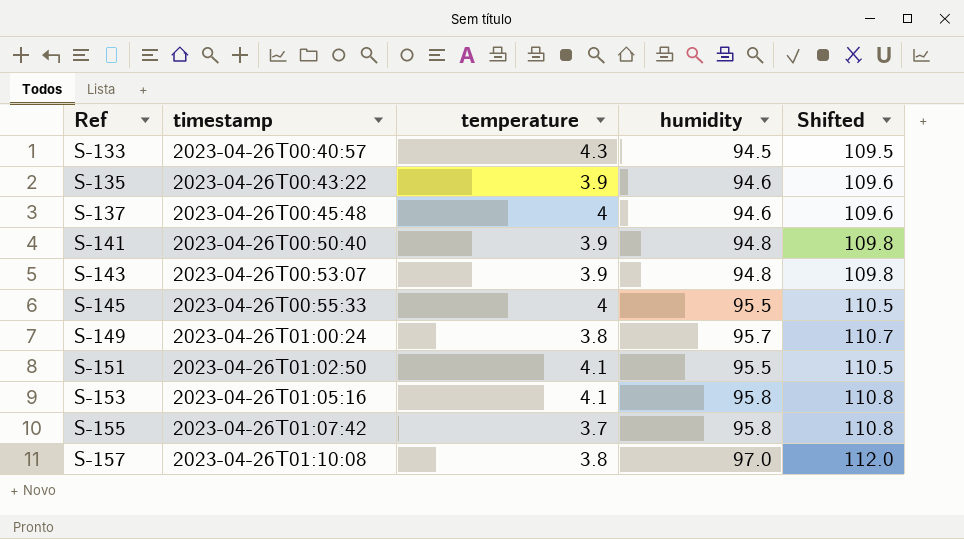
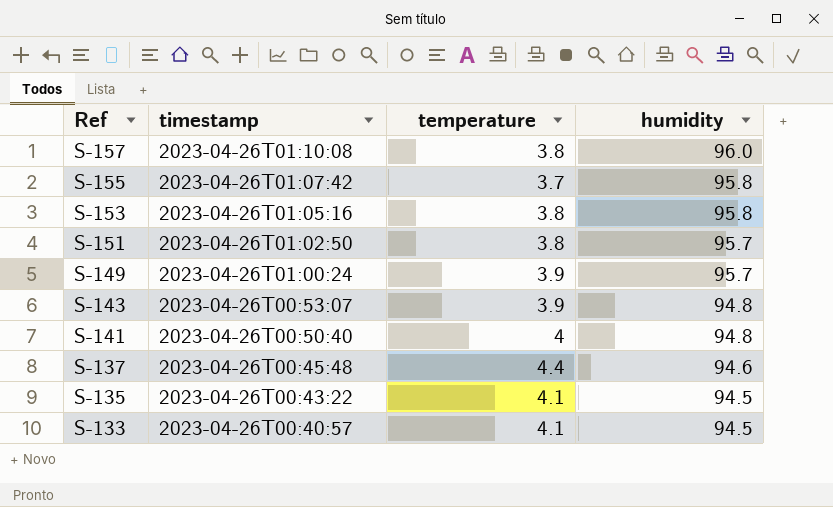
row order: Ref ascending -> Ref descending
column Shifted | formula: [humidity] + 15 -> none
row S-145: 2023-04-26T00:55:33 | 4 | 95.5 | 110.5 -> none
S-157 | humidity: 97.0 -> 96.0
S-153 | temperature: 4.1 -> 3.8
S-151 | temperature: 4.1 -> 3.8
S-151 | humidity: 95.5 -> 95.7
S-149 | temperature: 3.8 -> 3.9
S-141 | temperature: 3.9 -> 4
S-137 | temperature: 4 -> 4.4
S-135 | temperature: 3.9 -> 4.1
S-135 | humidity: 94.6 -> 94.5
S-133 | temperature: 4.3 -> 4.1

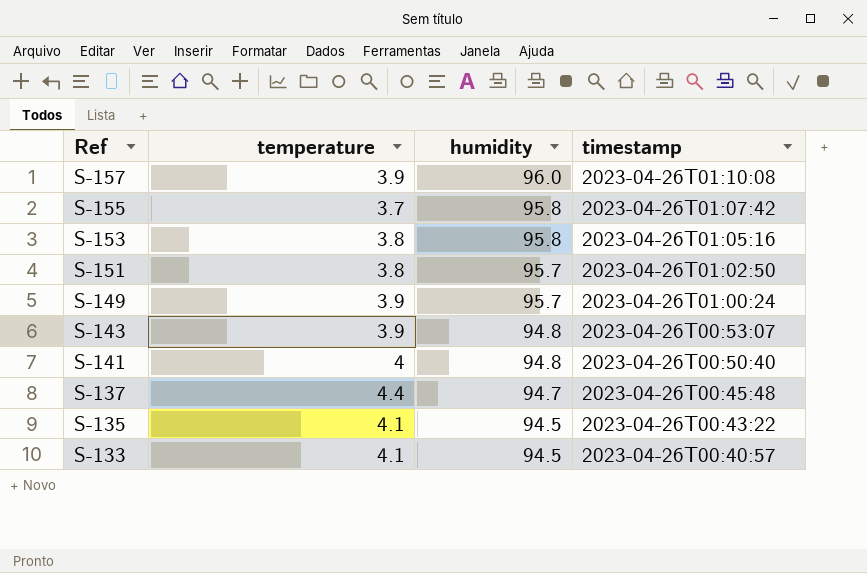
column timestamp | position: 2 -> 4
S-157 | temperature: 3.8 -> 3.9
S-137 | humidity: 94.6 -> 94.7

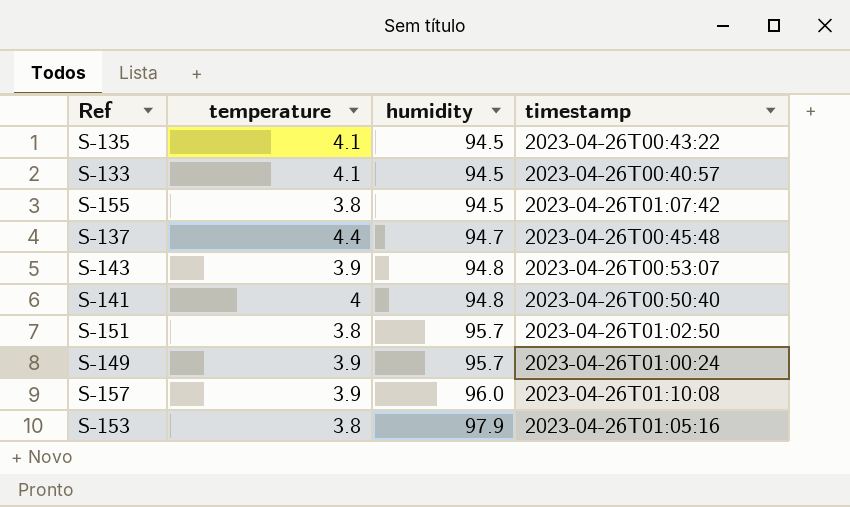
row order: Ref descending -> humidity ascending
S-155 | temperature: 3.7 -> 3.8
S-155 | humidity: 95.8 -> 94.5
S-153 | humidity: 95.8 -> 97.9

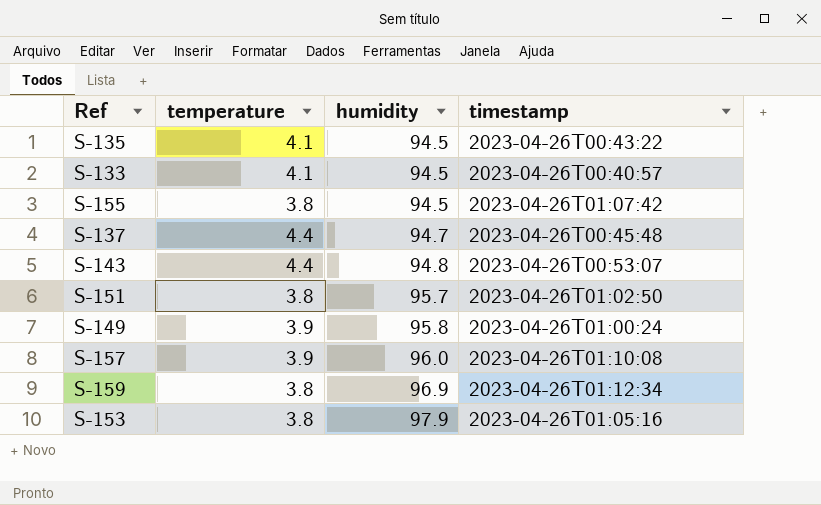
row S-141: 4 | 94.8 | 2023-04-26T00:50:40 -> none
S-143 | temperature: 3.9 -> 4.4
S-149 | humidity: 95.7 -> 95.8
row S-159: none -> 3.8 | 96.9 | 2023-04-26T01:12:34

